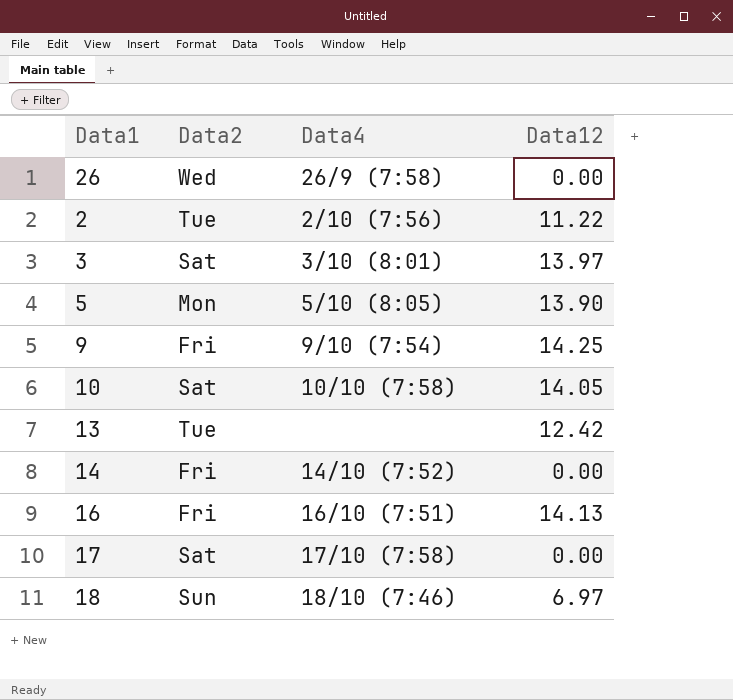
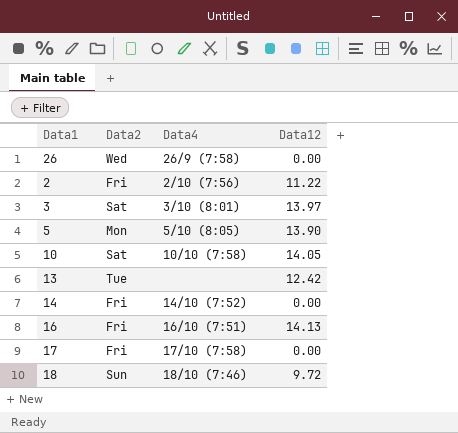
row 9: Fri | 9/10 (7:54) | 14.25 -> none
2 | Data2: Tue -> Fri
17 | Data2: Sat -> Fri
18 | Data12: 6.97 -> 9.72

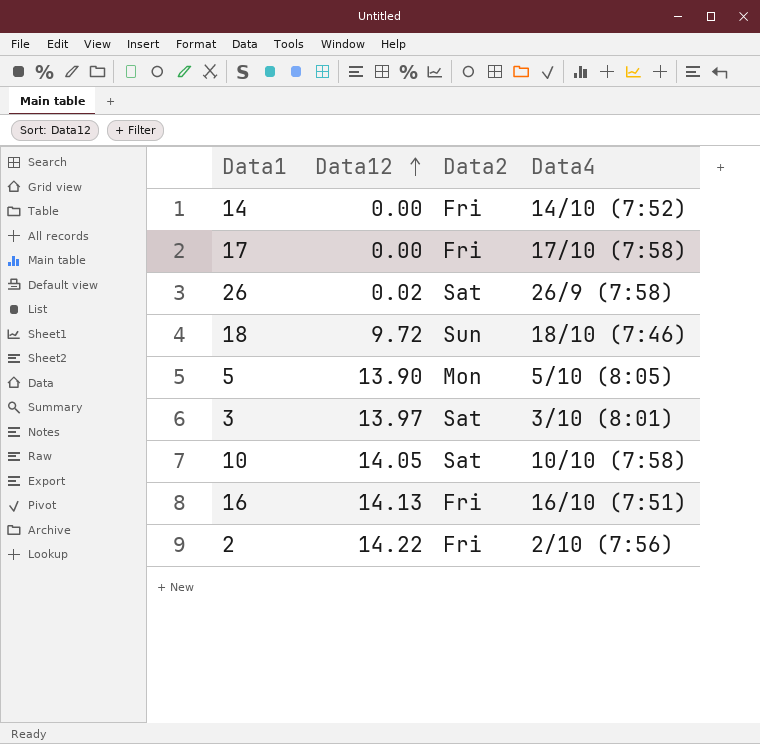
row order: none -> Data12 ascending
column Data12 | position: 4 -> 2
row 13: Tue | none | 12.42 -> none
26 | Data12: 0.00 -> 0.02
26 | Data2: Wed -> Sat
2 | Data12: 11.22 -> 14.22

